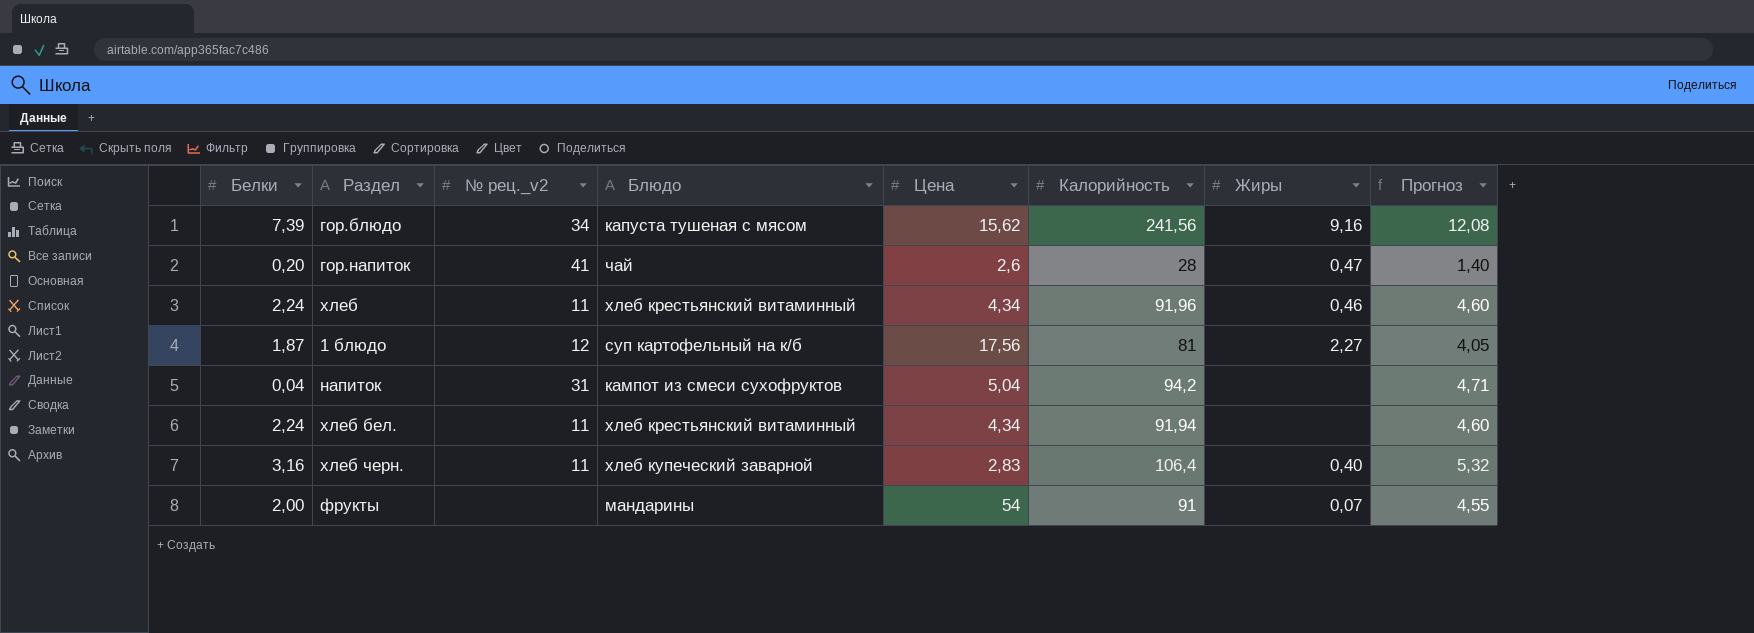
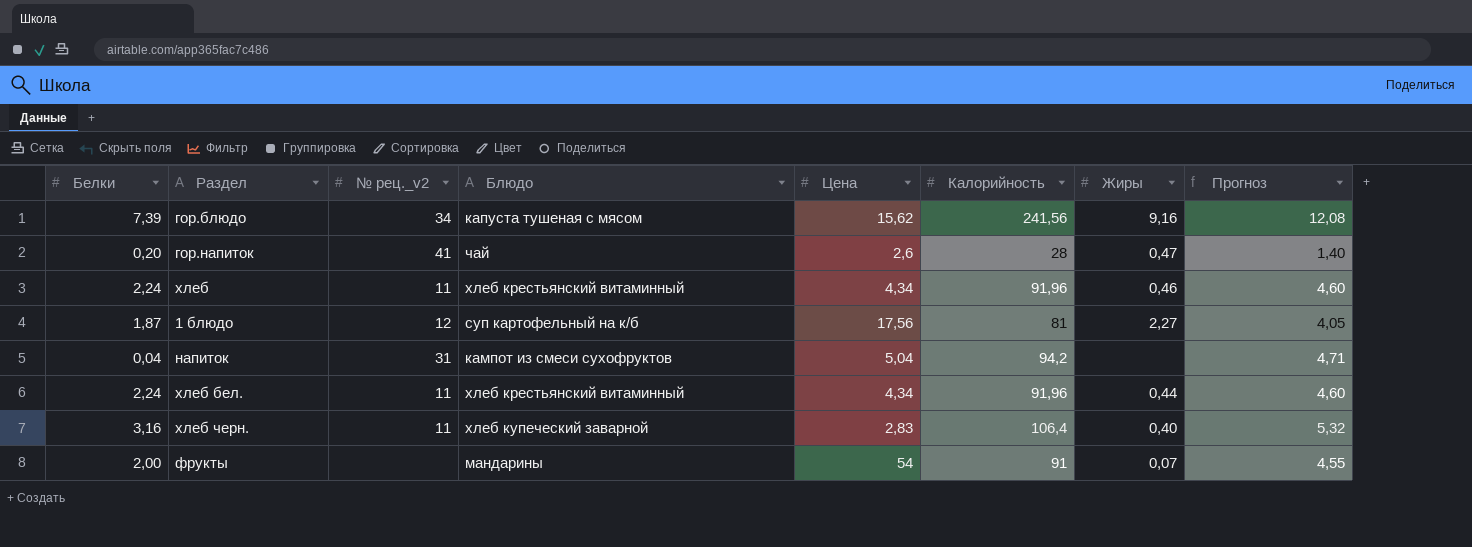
хлеб бел. | Калорийность: 91,94 -> 91,96
хлеб бел. | Жиры: none -> 0,44

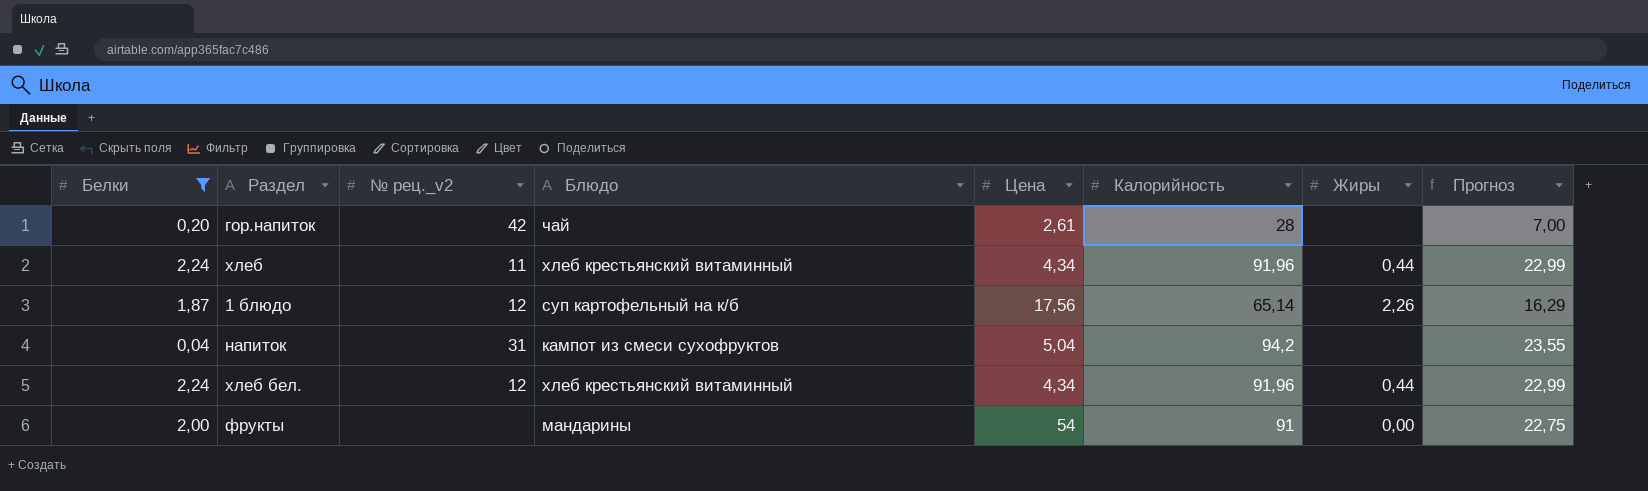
filter: none -> Белки <= 2,24
column Прогноз | formula: [Калорийность] * 0,05 -> [Калорийность] * 0,25
гор.напиток | № рец._v2: 41 -> 42
гор.напиток | Цена: 2,6 -> 2,61
гор.напиток | Жиры: 0,47 -> none
хлеб | Жиры: 0,46 -> 0,44
1 блюдо | Калорийность: 81 -> 65,14
1 блюдо | Жиры: 2,27 -> 2,26
хлеб бел. | № рец._v2: 11 -> 12
фрукты | Жиры: 0,07 -> 0,00

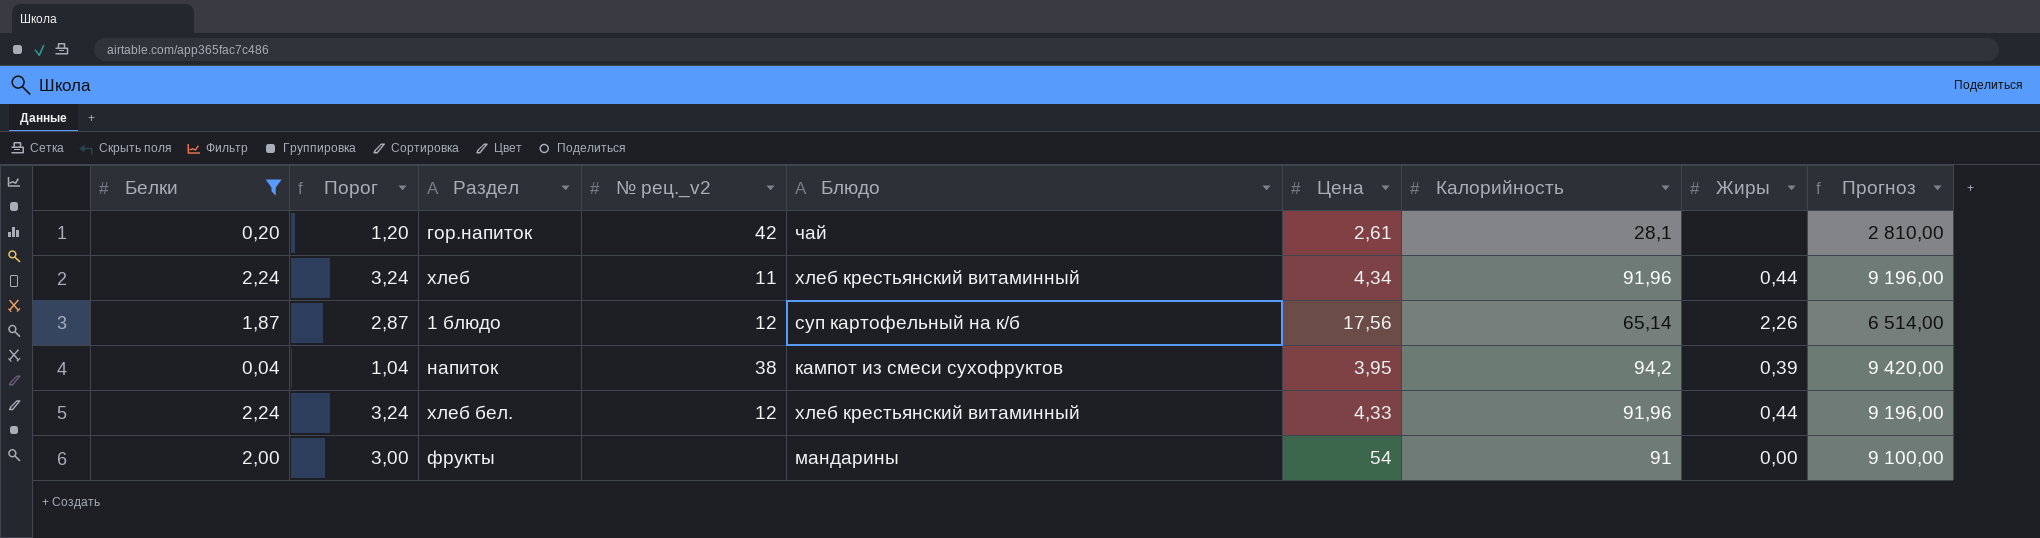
column Порог | formula: none -> [Белки] + 1
column Прогноз | formula: [Калорийность] * 0,25 -> [Калорийность] * 100
гор.напиток | Калорийность: 28 -> 28,1
напиток | № рец._v2: 31 -> 38
напиток | Цена: 5,04 -> 3,95
напиток | Жиры: none -> 0,39
хлеб бел. | Цена: 4,34 -> 4,33

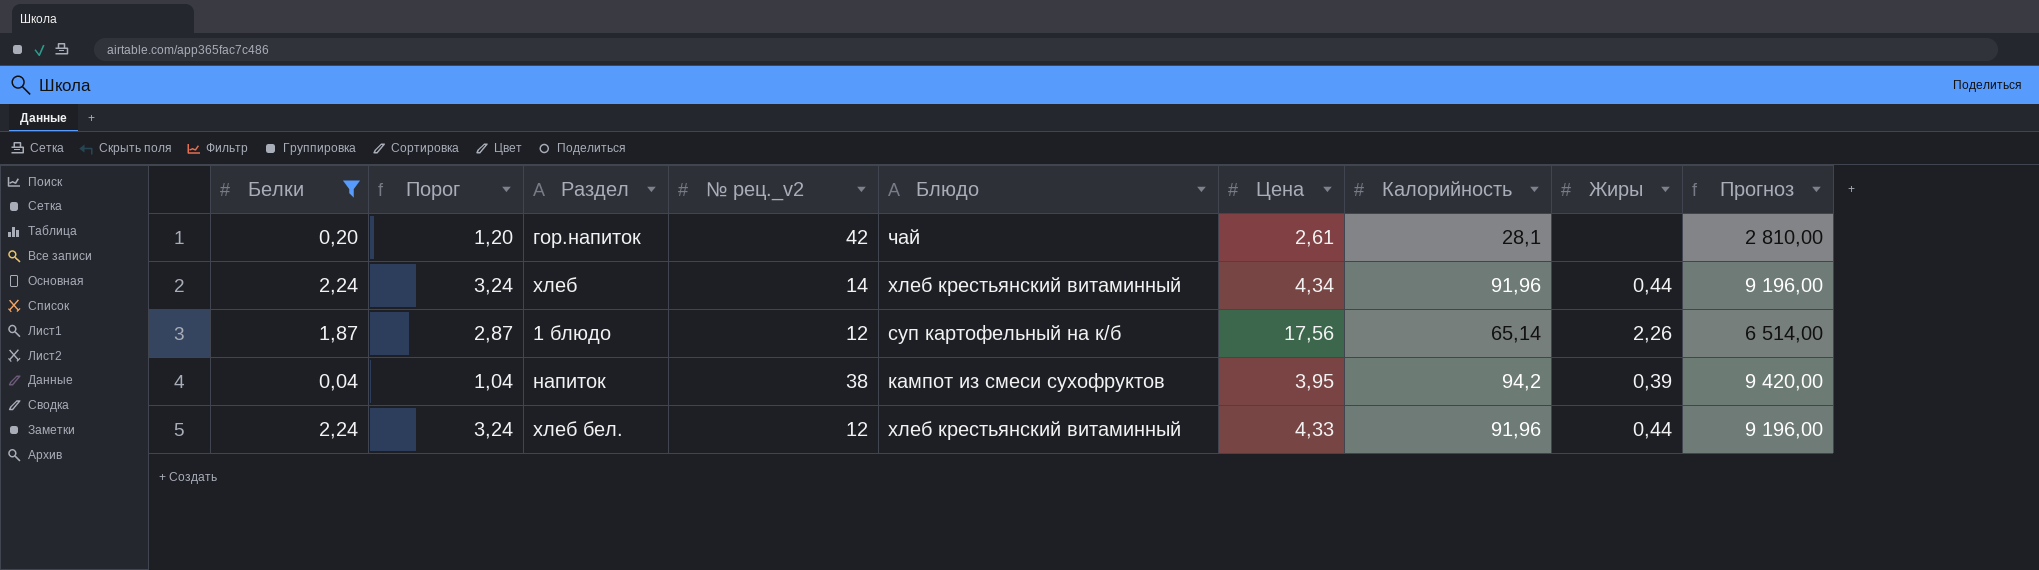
row фрукты: 2,00 | 3,00 | none | мандарины | 54 | 91 | 0,00 | 9 100,00 -> none
хлеб | № рец._v2: 11 -> 14

